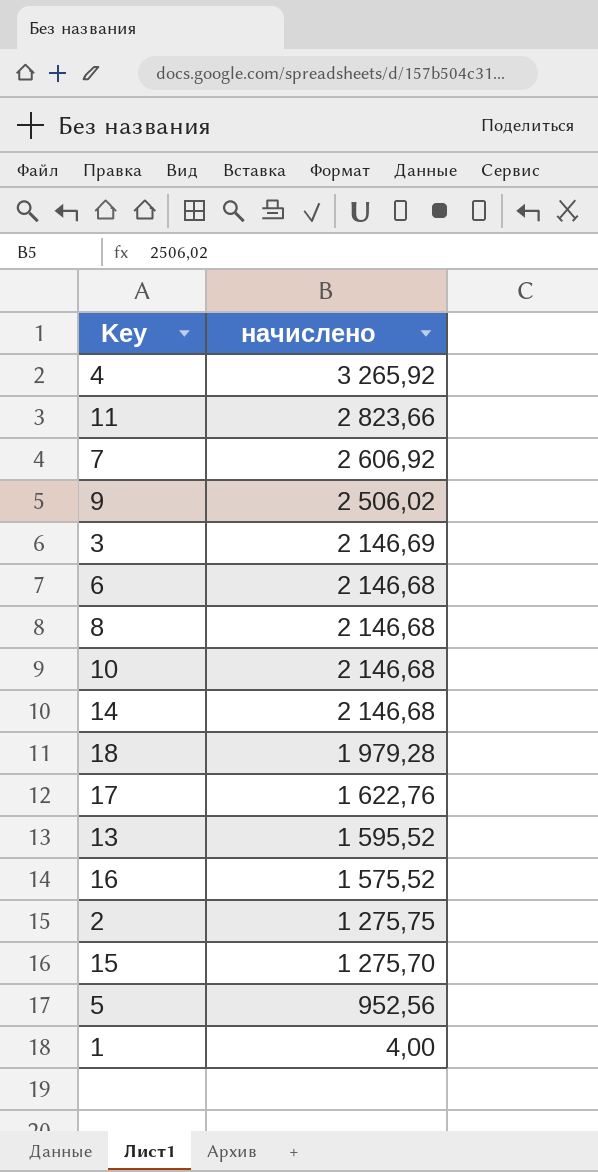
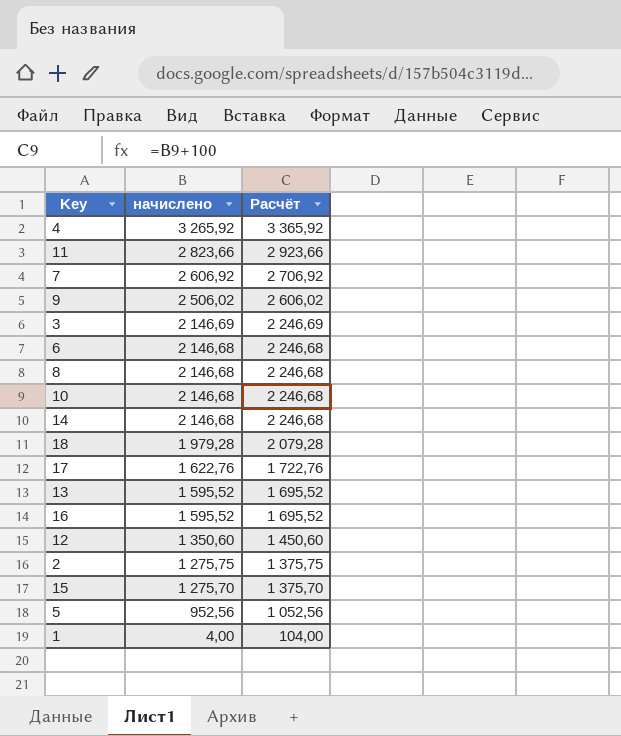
column Расчёт | formula: none -> [начислено] + 100
16 | начислено: 1 575,52 -> 1 595,52
row 12: none -> 1 350,60 | 1 450,60

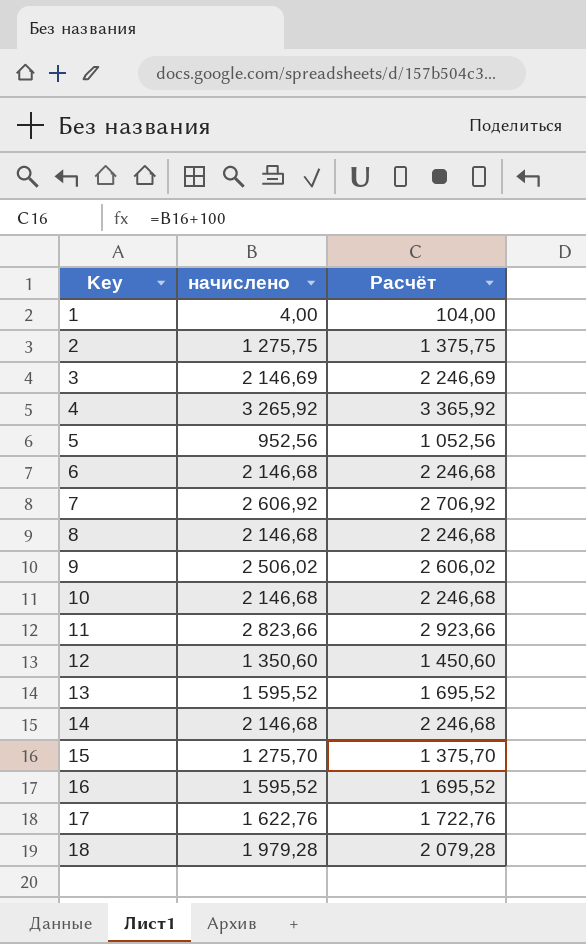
row order: начислено descending -> Key ascending

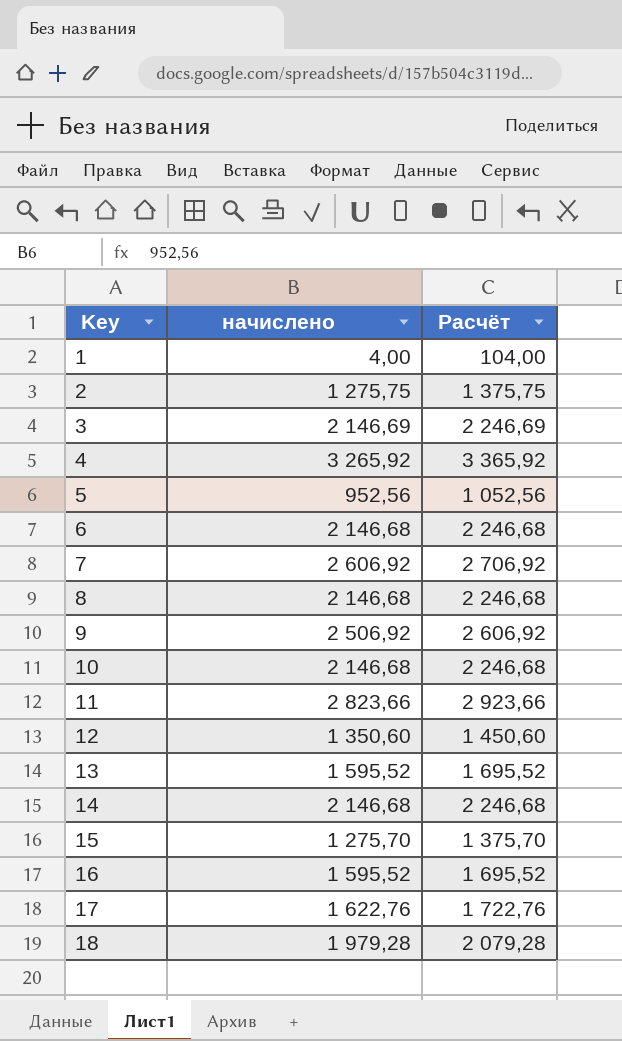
9 | начислено: 2 506,02 -> 2 506,92
9 | Расчёт: 2 606,02 -> 2 606,92

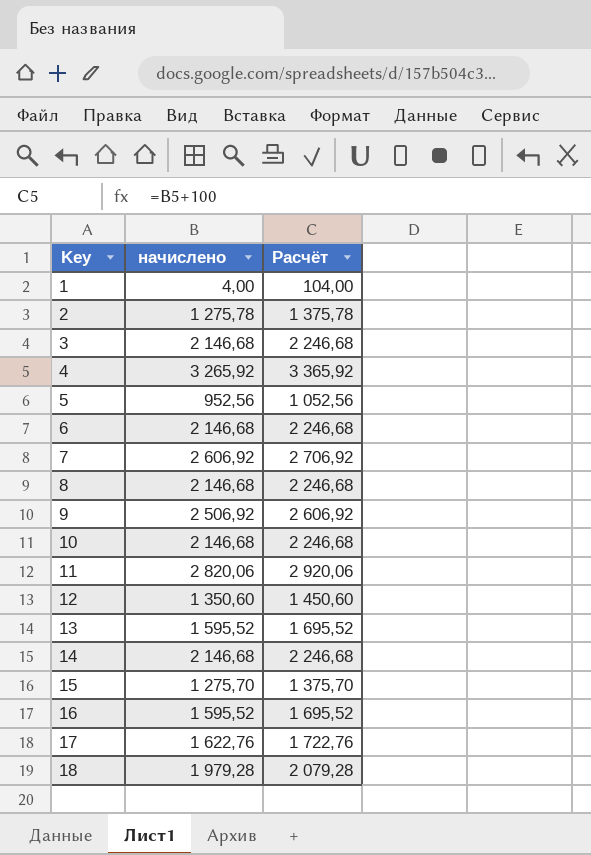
2 | начислено: 1 275,75 -> 1 275,78
2 | Расчёт: 1 375,75 -> 1 375,78
3 | начислено: 2 146,69 -> 2 146,68
3 | Расчёт: 2 246,69 -> 2 246,68
11 | начислено: 2 823,66 -> 2 820,06
11 | Расчёт: 2 923,66 -> 2 920,06

